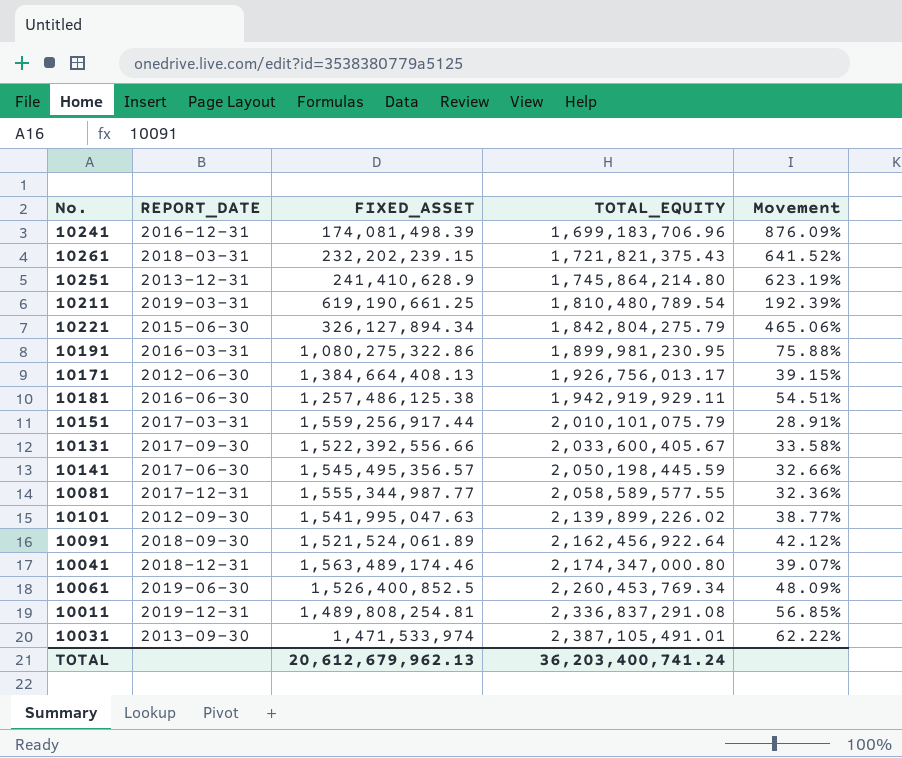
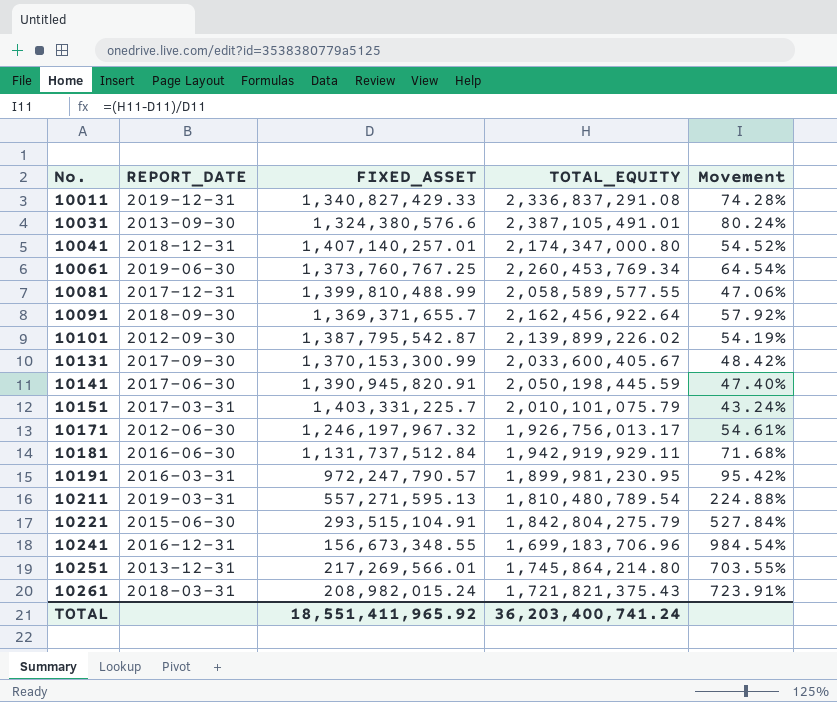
row order: TOTAL_EQUITY ascending -> No. ascending
10011 | FIXED_ASSET: 1,489,808,254.81 -> 1,340,827,429.33
10011 | Movement: 56.85% -> 74.28%
10031 | FIXED_ASSET: 1,471,533,974 -> 1,324,380,576.6
10031 | Movement: 62.22% -> 80.24%
10041 | FIXED_ASSET: 1,563,489,174.46 -> 1,407,140,257.01
10041 | Movement: 39.07% -> 54.52%
10061 | FIXED_ASSET: 1,526,400,852.5 -> 1,373,760,767.25
10061 | Movement: 48.09% -> 64.54%
10081 | FIXED_ASSET: 1,555,344,987.77 -> 1,399,810,488.99
10081 | Movement: 32.36% -> 47.06%
10091 | FIXED_ASSET: 1,521,524,061.89 -> 1,369,371,655.7
10091 | Movement: 42.12% -> 57.92%
10101 | FIXED_ASSET: 1,541,995,047.63 -> 1,387,795,542.87
10101 | Movement: 38.77% -> 54.19%
10131 | FIXED_ASSET: 1,522,392,556.66 -> 1,370,153,300.99
10131 | Movement: 33.58% -> 48.42%
10141 | FIXED_ASSET: 1,545,495,356.57 -> 1,390,945,820.91
10141 | Movement: 32.66% -> 47.40%
10151 | FIXED_ASSET: 1,559,256,917.44 -> 1,403,331,225.7
10151 | Movement: 28.91% -> 43.24%
10171 | FIXED_ASSET: 1,384,664,408.13 -> 1,246,197,967.32
10171 | Movement: 39.15% -> 54.61%
10181 | FIXED_ASSET: 1,257,486,125.38 -> 1,131,737,512.84
10181 | Movement: 54.51% -> 71.68%
10191 | FIXED_ASSET: 1,080,275,322.86 -> 972,247,790.57
10191 | Movement: 75.88% -> 95.42%
10211 | FIXED_ASSET: 619,190,661.25 -> 557,271,595.13
10211 | Movement: 192.39% -> 224.88%
10221 | FIXED_ASSET: 326,127,894.34 -> 293,515,104.91
10221 | Movement: 465.06% -> 527.84%
10241 | FIXED_ASSET: 174,081,498.39 -> 156,673,348.55
10241 | Movement: 876.09% -> 984.54%
10251 | FIXED_ASSET: 241,410,628.9 -> 217,269,566.01
10251 | Movement: 623.19% -> 703.55%
10261 | FIXED_ASSET: 232,202,239.15 -> 208,982,015.24
10261 | Movement: 641.52% -> 723.91%
TOTAL | FIXED_ASSET: 20,612,679,962.13 -> 18,551,411,965.92

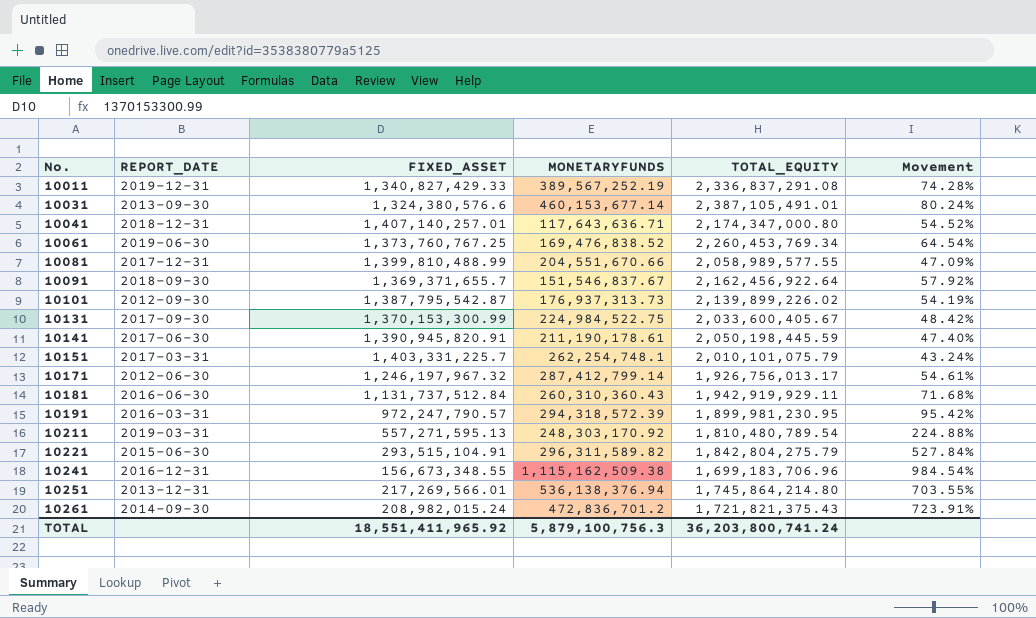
column MONETARYFUNDS | position: none -> 4
10081 | TOTAL_EQUITY: 2,058,589,577.55 -> 2,058,989,577.55
10081 | Movement: 47.06% -> 47.09%
10261 | REPORT_DATE: 2018-03-31 -> 2014-09-30
TOTAL | TOTAL_EQUITY: 36,203,400,741.24 -> 36,203,800,741.24

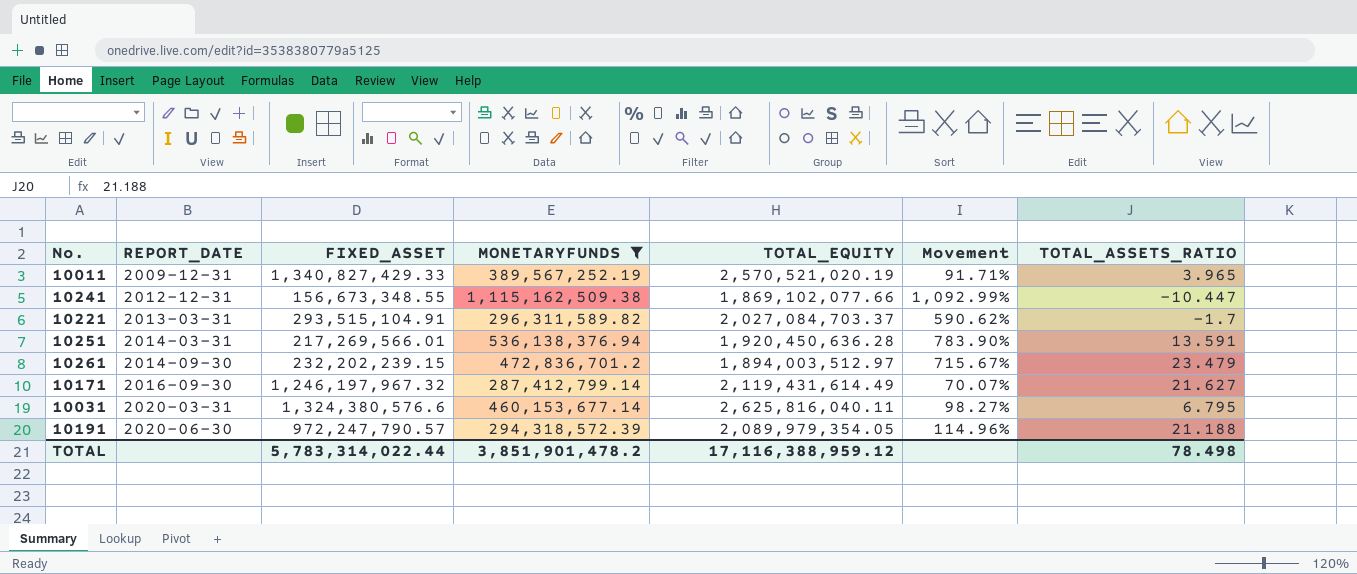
filter: none -> MONETARYFUNDS >= 287,412,799.14
row order: No. ascending -> REPORT_DATE ascending
column TOTAL_ASSETS_RATIO | position: none -> 7
10011 | REPORT_DATE: 2019-12-31 -> 2009-12-31
10011 | TOTAL_EQUITY: 2,336,837,291.08 -> 2,570,521,020.19
10011 | Movement: 74.28% -> 91.71%
10241 | REPORT_DATE: 2016-12-31 -> 2012-12-31
10241 | TOTAL_EQUITY: 1,699,183,706.96 -> 1,869,102,077.66
10241 | Movement: 984.54% -> 1,092.99%
10221 | REPORT_DATE: 2015-06-30 -> 2013-03-31
10221 | TOTAL_EQUITY: 1,842,804,275.79 -> 2,027,084,703.37
10221 | Movement: 527.84% -> 590.62%
10251 | REPORT_DATE: 2013-12-31 -> 2014-03-31
10251 | TOTAL_EQUITY: 1,745,864,214.80 -> 1,920,450,636.28
10251 | Movement: 703.55% -> 783.90%
10261 | FIXED_ASSET: 208,982,015.24 -> 232,202,239.15
10261 | TOTAL_EQUITY: 1,721,821,375.43 -> 1,894,003,512.97
10261 | Movement: 723.91% -> 715.67%
10171 | REPORT_DATE: 2012-06-30 -> 2016-09-30
10171 | TOTAL_EQUITY: 1,926,756,013.17 -> 2,119,431,614.49
10171 | Movement: 54.61% -> 70.07%
10031 | REPORT_DATE: 2013-09-30 -> 2020-03-31
10031 | TOTAL_EQUITY: 2,387,105,491.01 -> 2,625,816,040.11
10031 | Movement: 80.24% -> 98.27%
10191 | REPORT_DATE: 2016-03-31 -> 2020-06-30
10191 | TOTAL_EQUITY: 1,899,981,230.95 -> 2,089,979,354.05
10191 | Movement: 95.42% -> 114.96%
TOTAL | FIXED_ASSET: 18,551,411,965.92 -> 5,783,314,022.44
TOTAL | MONETARYFUNDS: 5,879,100,756.3 -> 3,851,901,478.2
TOTAL | TOTAL_EQUITY: 36,203,800,741.24 -> 17,116,388,959.12

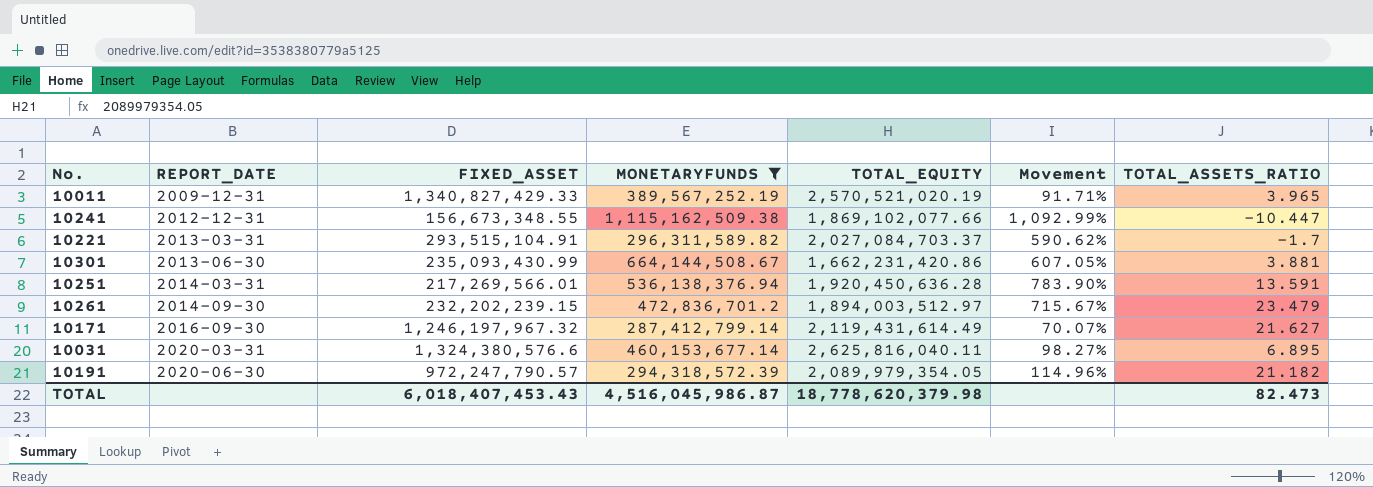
row 10301: none -> 2013-06-30 | 235,093,430.99 | 664,144,508.67 | 1,662,231,420.86 | 607.05% | 3.881
10031 | TOTAL_ASSETS_RATIO: 6.795 -> 6.895
10191 | TOTAL_ASSETS_RATIO: 21.188 -> 21.182
TOTAL | FIXED_ASSET: 5,783,314,022.44 -> 6,018,407,453.43
TOTAL | MONETARYFUNDS: 3,851,901,478.2 -> 4,516,045,986.87
TOTAL | TOTAL_EQUITY: 17,116,388,959.12 -> 18,778,620,379.98
TOTAL | TOTAL_ASSETS_RATIO: 78.498 -> 82.473

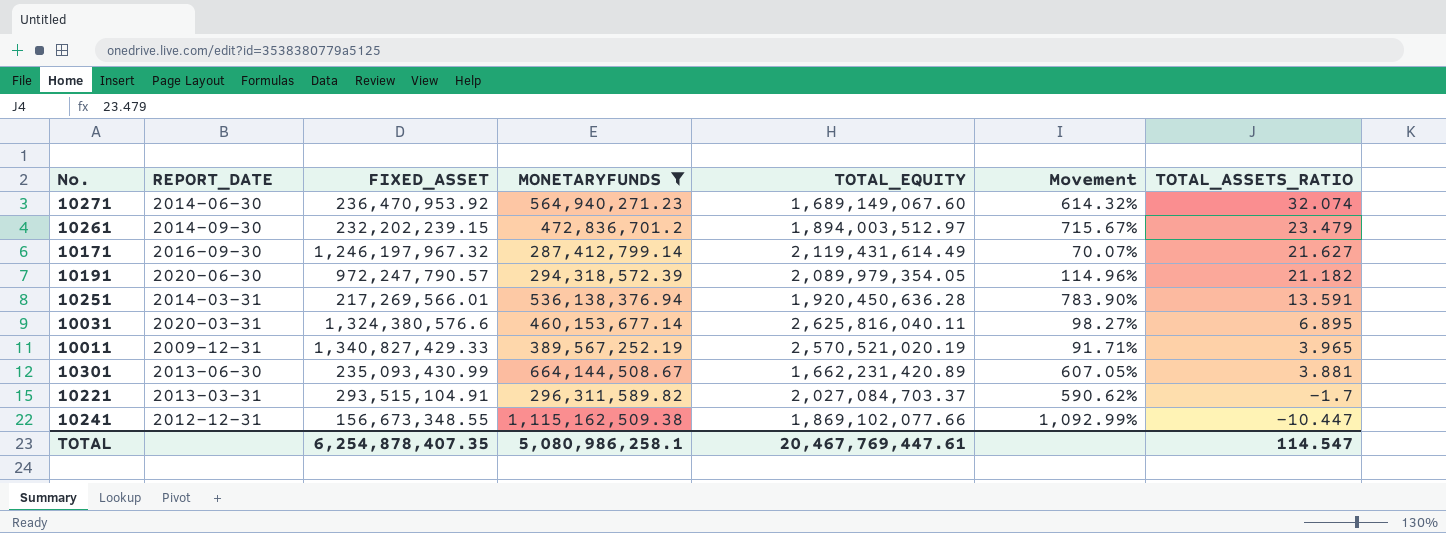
row order: REPORT_DATE ascending -> TOTAL_ASSETS_RATIO descending
row 10271: none -> 2014-06-30 | 236,470,953.92 | 564,940,271.23 | 1,689,149,067.60 | 614.32% | 32.074
10301 | TOTAL_EQUITY: 1,662,231,420.86 -> 1,662,231,420.89
TOTAL | FIXED_ASSET: 6,018,407,453.43 -> 6,254,878,407.35
TOTAL | MONETARYFUNDS: 4,516,045,986.87 -> 5,080,986,258.1
TOTAL | TOTAL_EQUITY: 18,778,620,379.98 -> 20,467,769,447.61
TOTAL | TOTAL_ASSETS_RATIO: 82.473 -> 114.547

